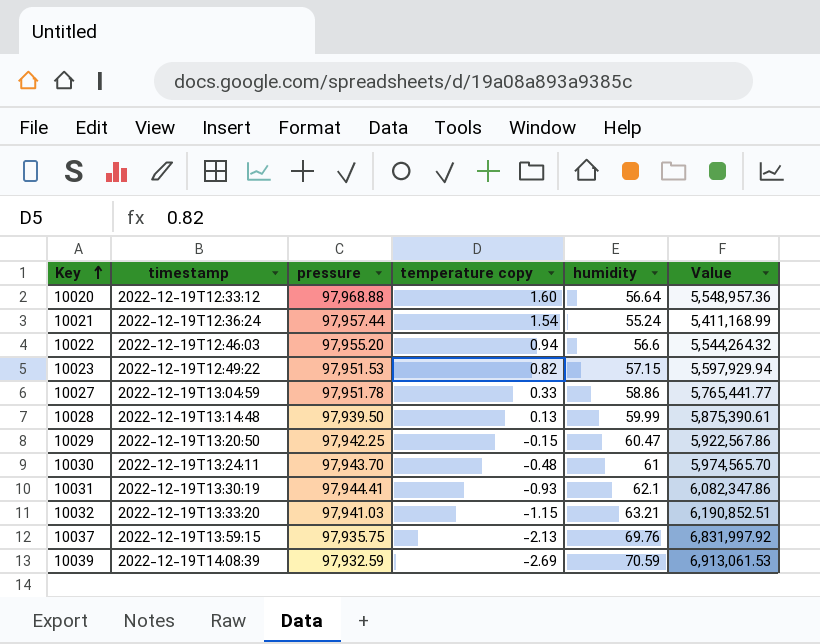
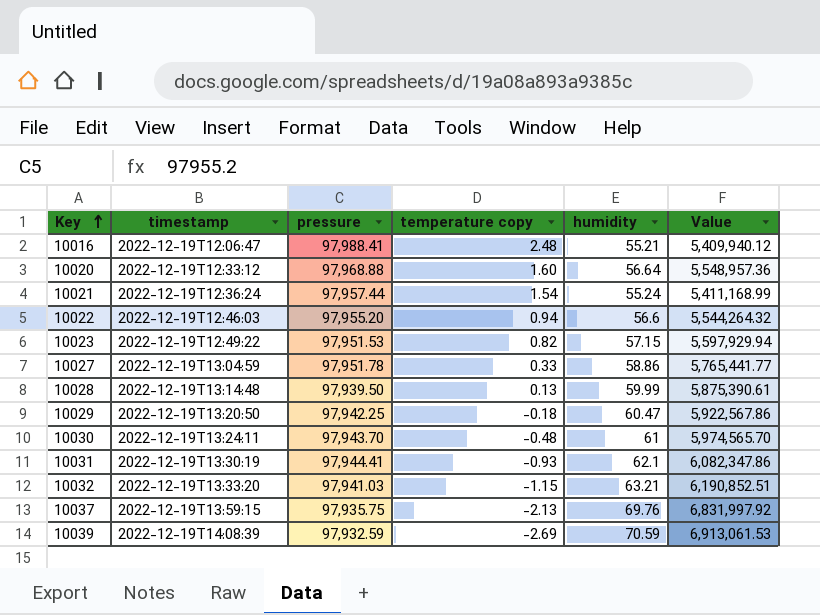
row 10016: none -> 2022-12-19T12:06:47 | 97,988.41 | 2.48 | 55.21 | 5,409,940.12
10029 | temperature copy: -0.15 -> -0.18

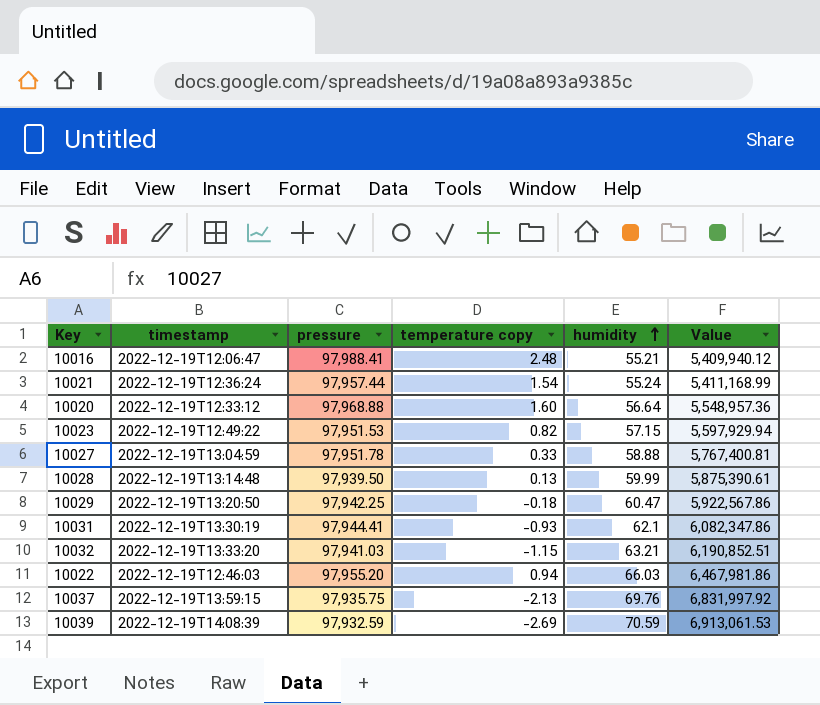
row order: Key ascending -> humidity ascending
row 10030: 2022-12-19T13:24:11 | 97,943.70 | -0.48 | 61 | 5,974,565.70 -> none
10027 | humidity: 58.86 -> 58.88
10027 | Value: 5,765,441.77 -> 5,767,400.81
10022 | humidity: 56.6 -> 66.03
10022 | Value: 5,544,264.32 -> 6,467,981.86

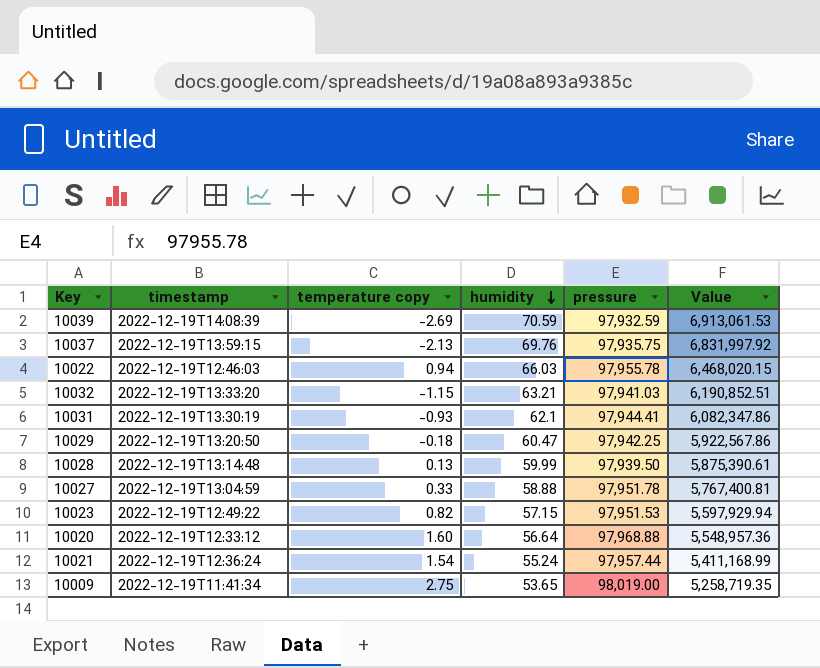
row order: humidity ascending -> humidity descending
column pressure | position: 3 -> 5
row 10016: 2022-12-19T12:06:47 | 97,988.41 | 2.48 | 55.21 | 5,409,940.12 -> none
10022 | pressure: 97,955.20 -> 97,955.78
10022 | Value: 6,467,981.86 -> 6,468,020.15
row 10009: none -> 2022-12-19T11:41:34 | 2.75 | 53.65 | 98,019.00 | 5,258,719.35

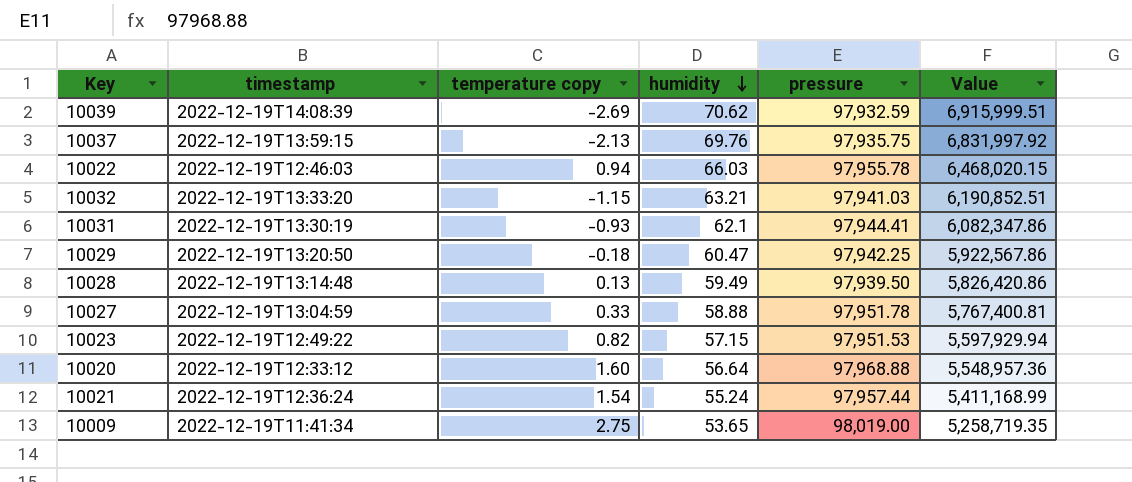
10039 | humidity: 70.59 -> 70.62
10039 | Value: 6,913,061.53 -> 6,915,999.51
10028 | humidity: 59.99 -> 59.49
10028 | Value: 5,875,390.61 -> 5,826,420.86

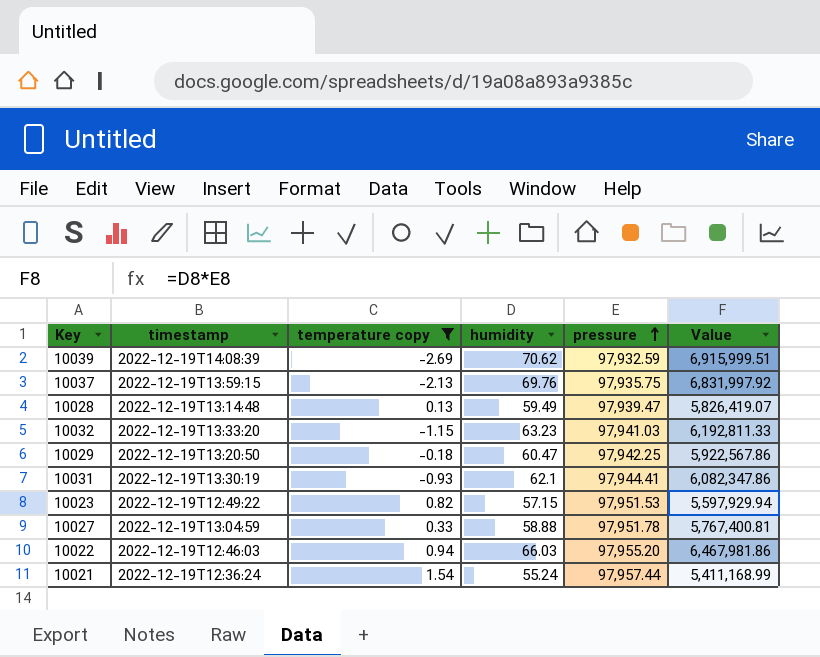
filter: none -> temperature copy <= 1.54
row order: humidity descending -> pressure ascending
10028 | pressure: 97,939.50 -> 97,939.47
10028 | Value: 5,826,420.86 -> 5,826,419.07
10032 | humidity: 63.21 -> 63.23
10032 | Value: 6,190,852.51 -> 6,192,811.33
10022 | pressure: 97,955.78 -> 97,955.20
10022 | Value: 6,468,020.15 -> 6,467,981.86

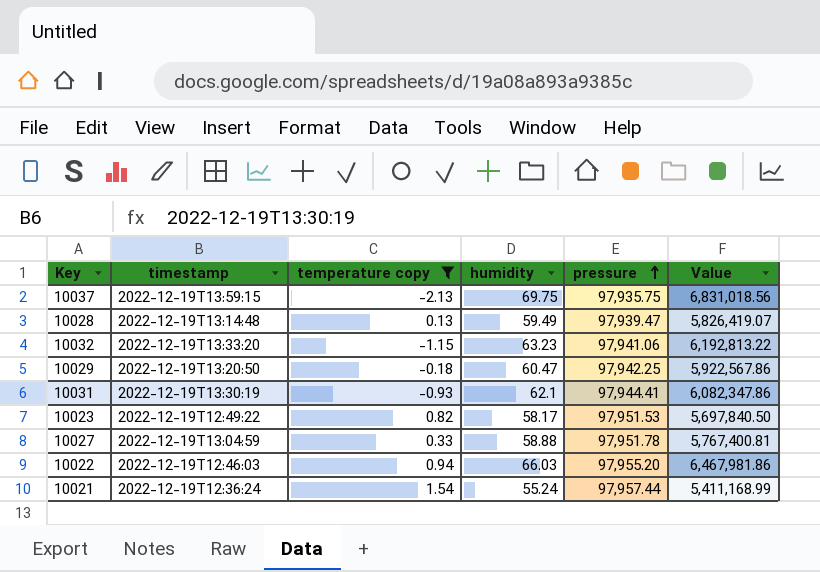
row 10039: 2022-12-19T14:08:39 | -2.69 | 70.62 | 97,932.59 | 6,915,999.51 -> none
10037 | humidity: 69.76 -> 69.75
10037 | Value: 6,831,997.92 -> 6,831,018.56
10032 | pressure: 97,941.03 -> 97,941.06
10032 | Value: 6,192,811.33 -> 6,192,813.22
10023 | humidity: 57.15 -> 58.17
10023 | Value: 5,597,929.94 -> 5,697,840.50

